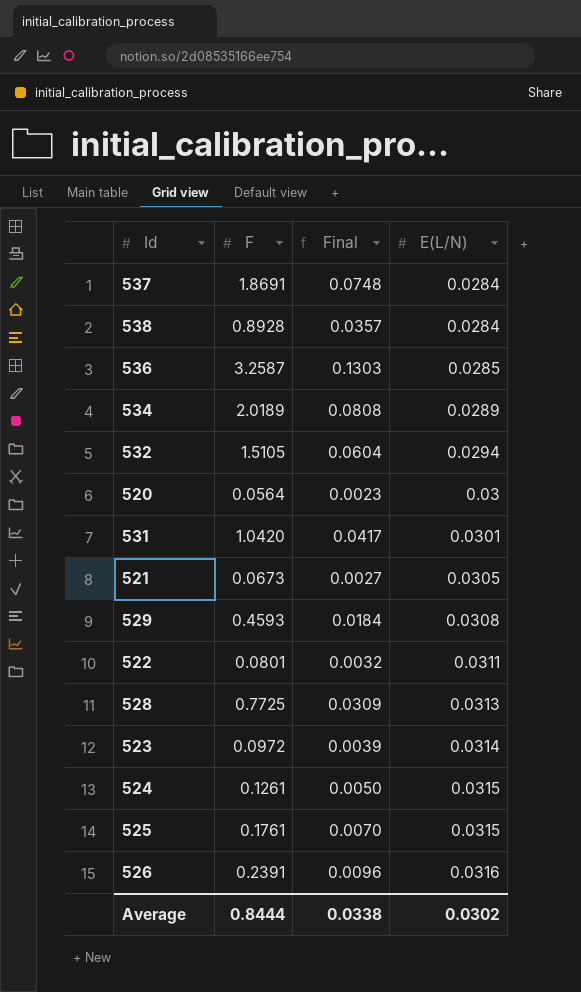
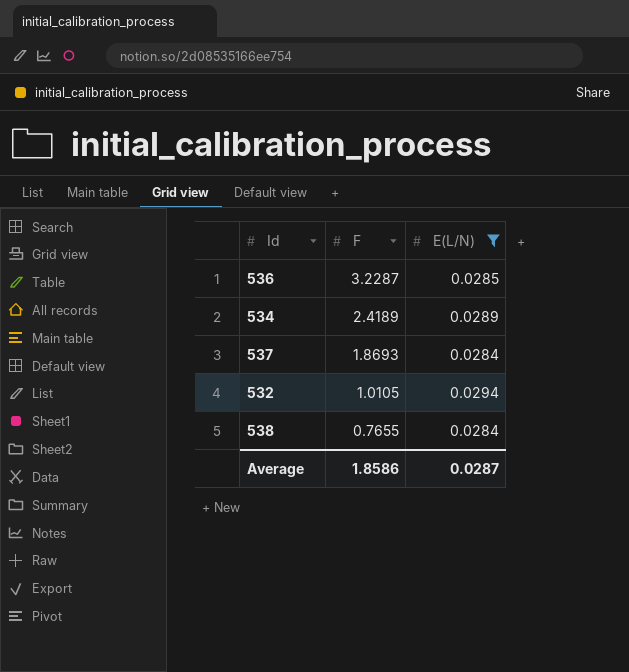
filter: none -> E(L/N) <= 0.0294
row order: E(L/N) ascending -> F descending
column Final | formula: [F] * 0.04 -> none
536 | F: 3.2587 -> 3.2287
534 | F: 2.0189 -> 2.4189
537 | F: 1.8691 -> 1.8693
532 | F: 1.5105 -> 1.0105
538 | F: 0.8928 -> 0.7655
Average | F: 0.8444 -> 1.8586
Average | E(L/N): 0.0302 -> 0.0287

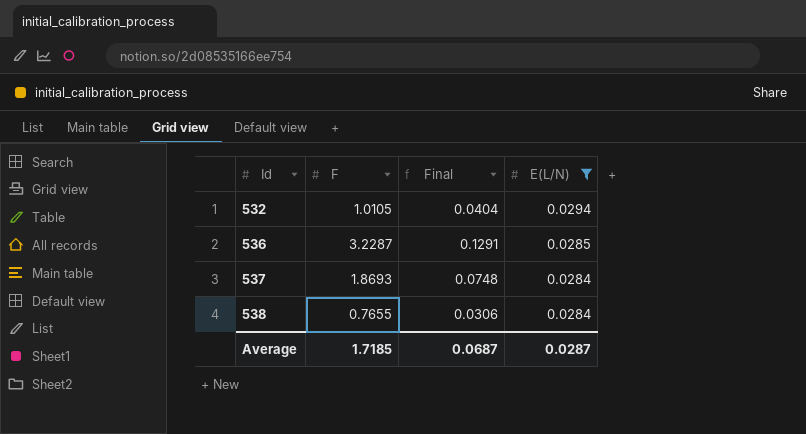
row order: F descending -> Id ascending
column Final | formula: none -> [F] * 0.04
row 534: 2.4189 | 0.0289 -> none
Average | F: 1.8586 -> 1.7185

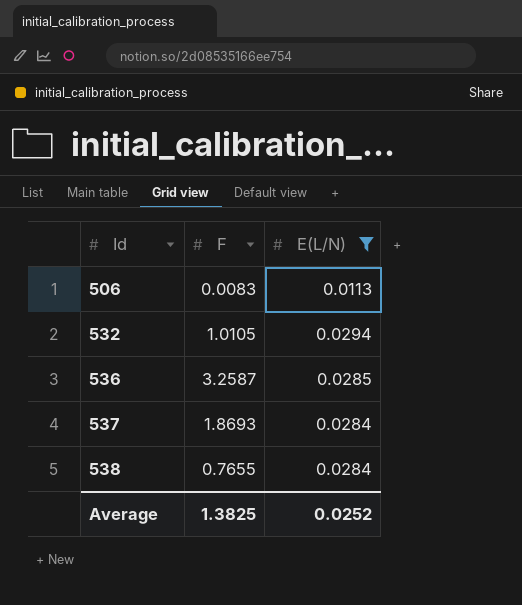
column Final | formula: [F] * 0.04 -> none
row 506: none -> 0.0083 | 0.0113
536 | F: 3.2287 -> 3.2587
Average | F: 1.7185 -> 1.3825
Average | E(L/N): 0.0287 -> 0.0252

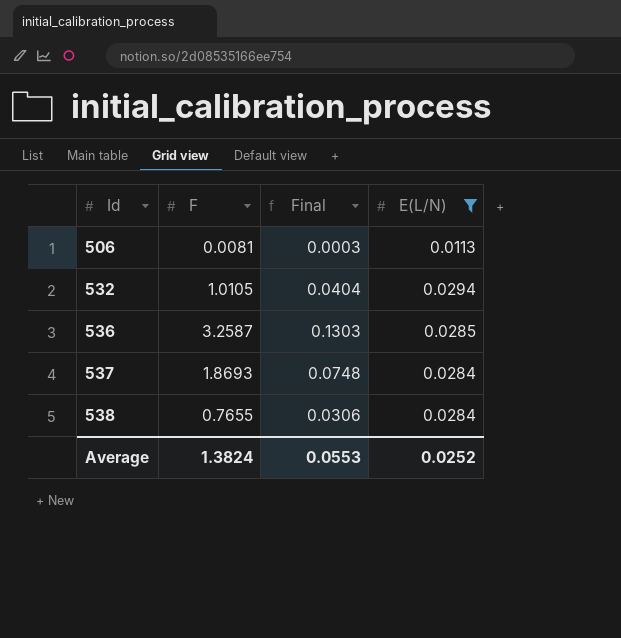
column Final | formula: none -> [F] * 0.04
506 | F: 0.0083 -> 0.0081
Average | F: 1.3825 -> 1.3824

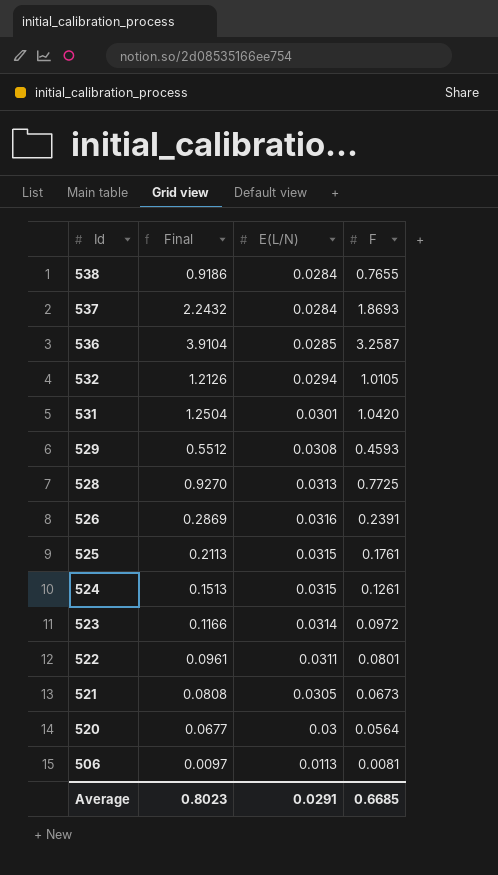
filter: E(L/N) <= 0.0294 -> none
row order: Id ascending -> Id descending
column Final | formula: [F] * 0.04 -> [F] * 1.2
column F | position: 2 -> 4
Average | Final: 0.0553 -> 0.8023
Average | E(L/N): 0.0252 -> 0.0291
Average | F: 1.3824 -> 0.6685

